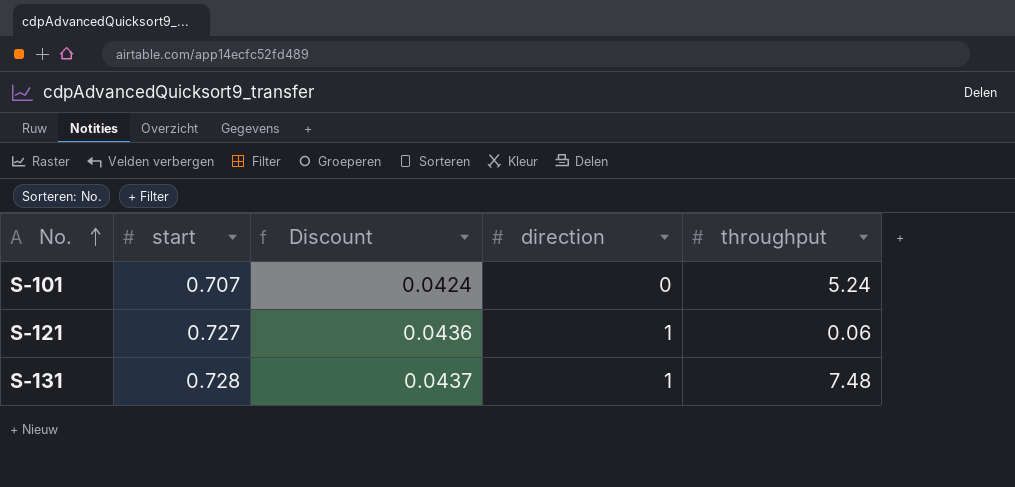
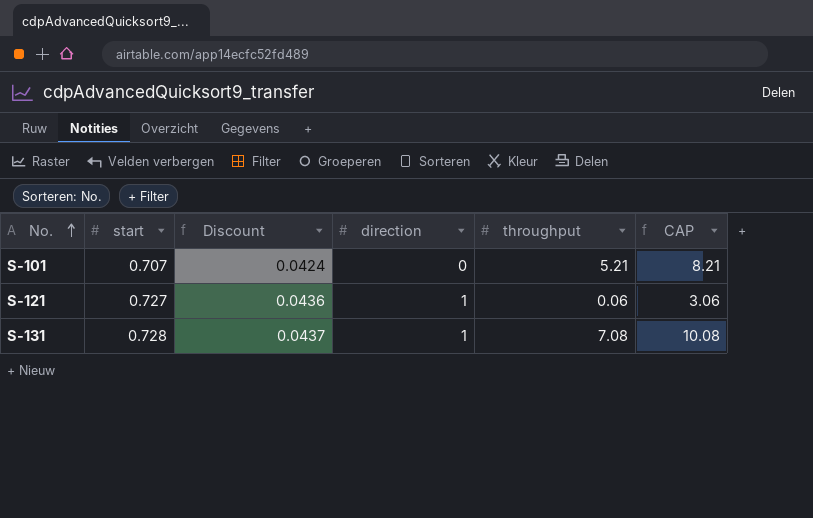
column CAP | formula: none -> [throughput] + 3
S-101 | throughput: 5.24 -> 5.21
S-131 | throughput: 7.48 -> 7.08

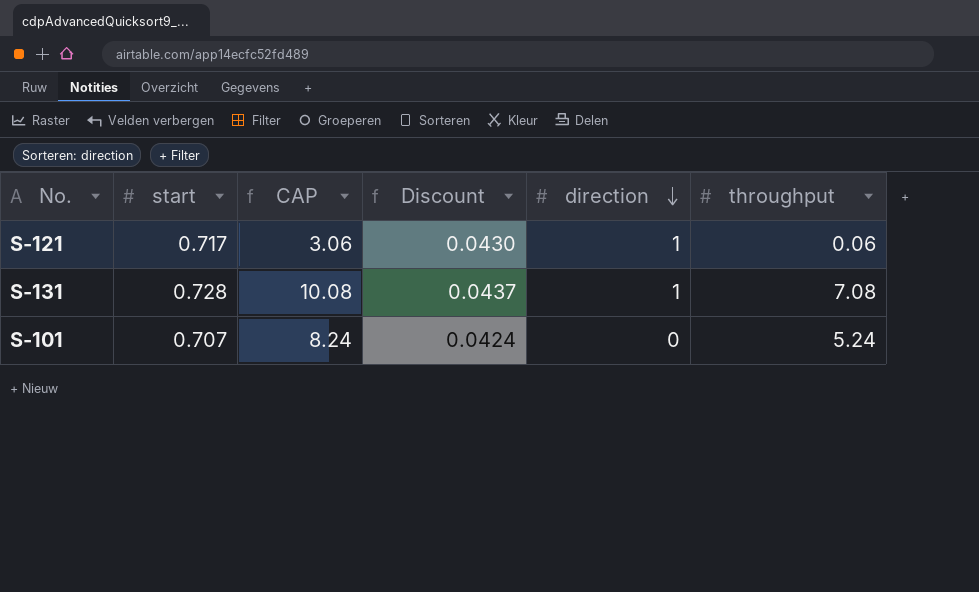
row order: No. ascending -> direction descending
column CAP | position: 6 -> 3
S-121 | start: 0.727 -> 0.717
S-121 | Discount: 0.0436 -> 0.0430
S-101 | CAP: 8.21 -> 8.24
S-101 | throughput: 5.21 -> 5.24

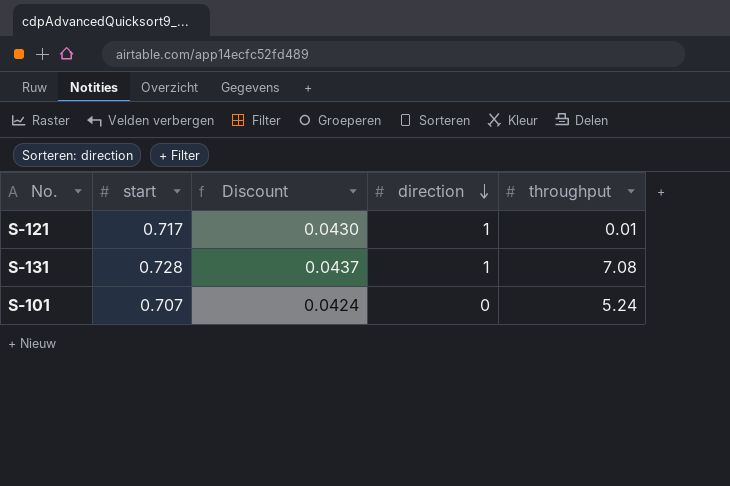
column CAP | formula: [throughput] + 3 -> none
S-121 | throughput: 0.06 -> 0.01

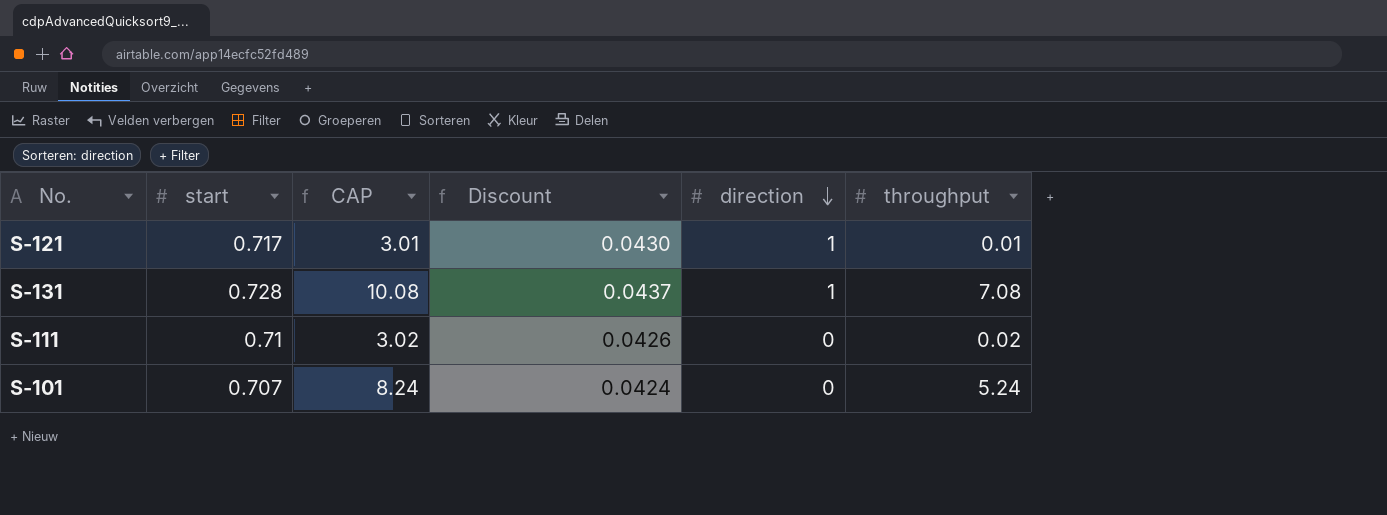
column CAP | formula: none -> [throughput] + 3
row S-111: none -> 0.71 | 3.02 | 0.0426 | 0 | 0.02

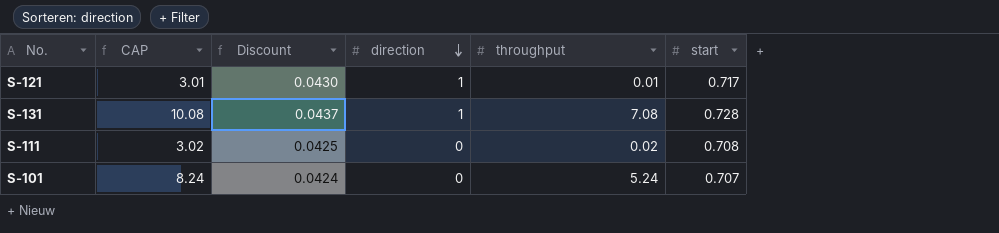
column start | position: 2 -> 6
S-111 | Discount: 0.0426 -> 0.0425
S-111 | start: 0.71 -> 0.708

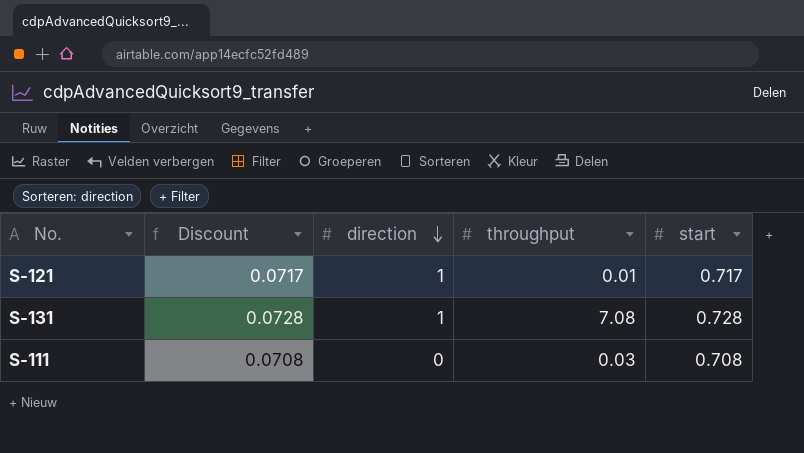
column CAP | formula: [throughput] + 3 -> none
column Discount | formula: [start] * 0.06 -> [start] * 0.1
row S-101: 8.24 | 0.0424 | 0 | 5.24 | 0.707 -> none
S-111 | throughput: 0.02 -> 0.03

